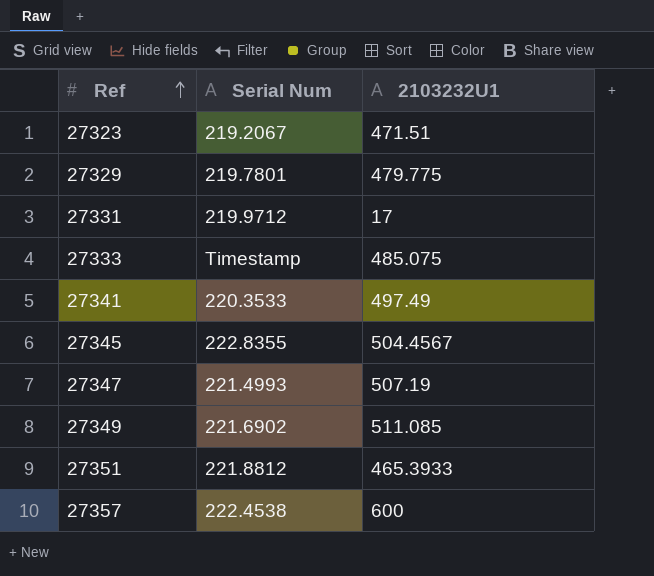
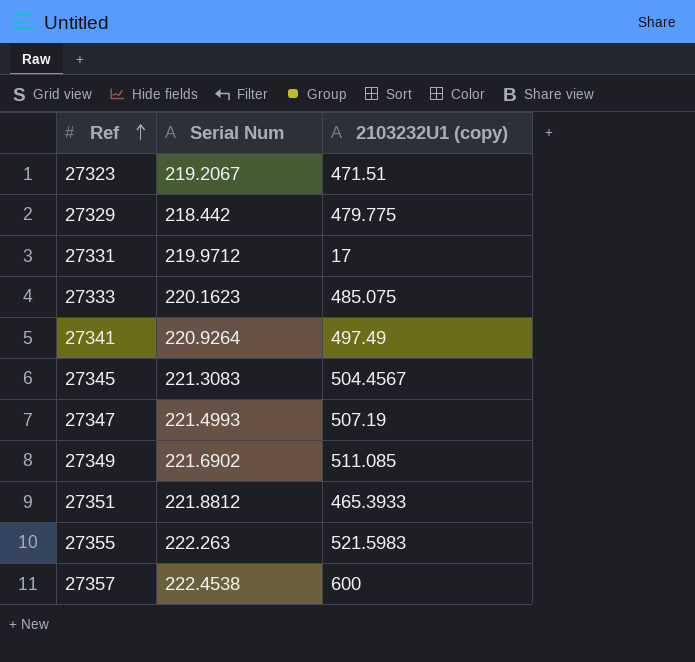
column name: 2103232U1 -> 2103232U1 (copy)
27329 | Serial Num: 219.7801 -> 218.442
27333 | Serial Num: Timestamp -> 220.1623
27341 | Serial Num: 220.3533 -> 220.9264
27345 | Serial Num: 222.8355 -> 221.3083
row 27355: none -> 222.263 | 521.5983

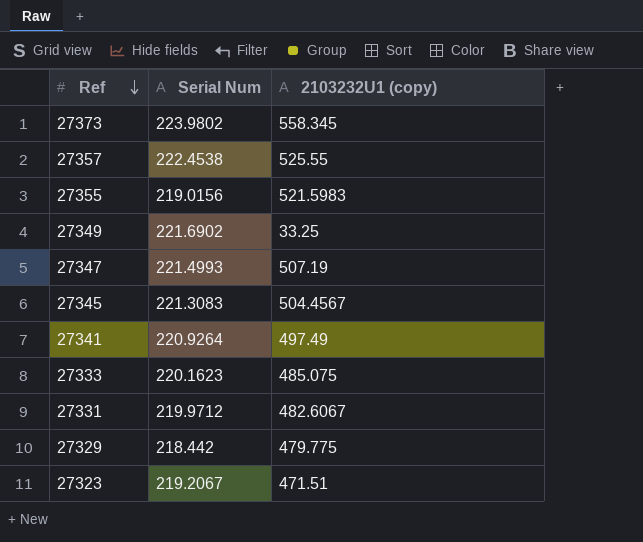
row order: Ref ascending -> Ref descending
row 27351: 221.8812 | 465.3933 -> none
row 27373: none -> 223.9802 | 558.345
27357 | 2103232U1 (copy): 600 -> 525.55
27355 | Serial Num: 222.263 -> 219.0156
27349 | 2103232U1 (copy): 511.085 -> 33.25
27331 | 2103232U1 (copy): 17 -> 482.6067

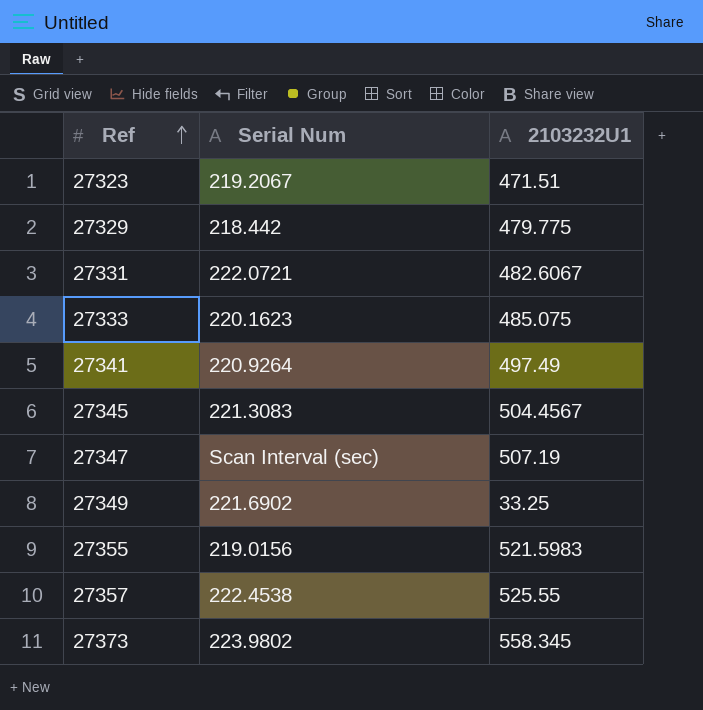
row order: Ref descending -> Ref ascending
column name: 2103232U1 (copy) -> 2103232U1
27331 | Serial Num: 219.9712 -> 222.0721
27347 | Serial Num: 221.4993 -> Scan Interval (sec)

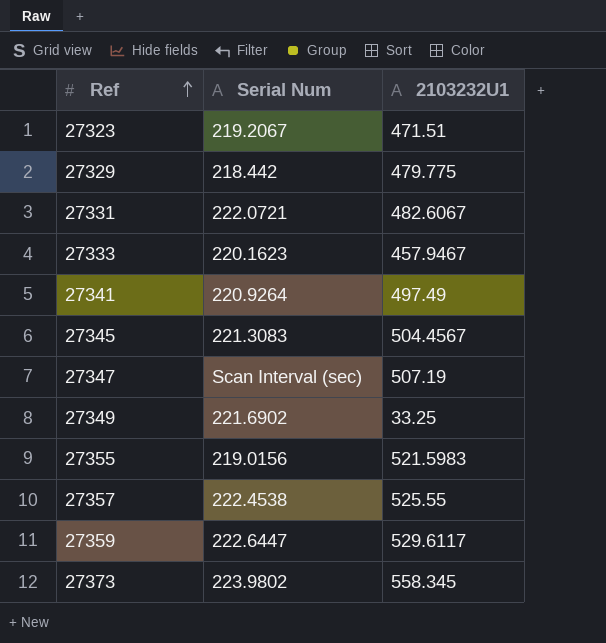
27333 | 2103232U1: 485.075 -> 457.9467
row 27359: none -> 222.6447 | 529.6117

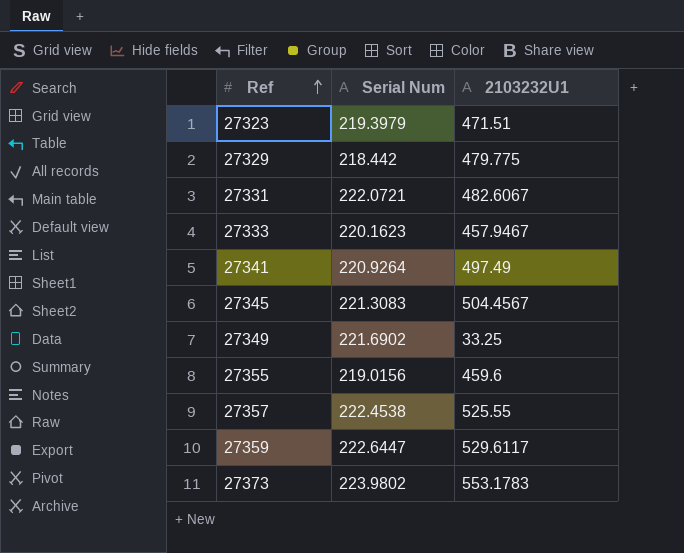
row 27347: Scan Interval (sec) | 507.19 -> none
27323 | Serial Num: 219.2067 -> 219.3979
27355 | 2103232U1: 521.5983 -> 459.6
27373 | 2103232U1: 558.345 -> 553.1783

